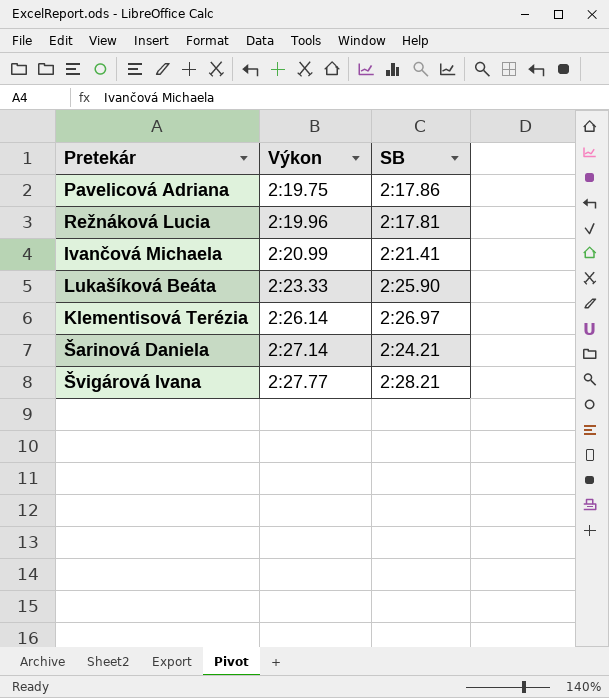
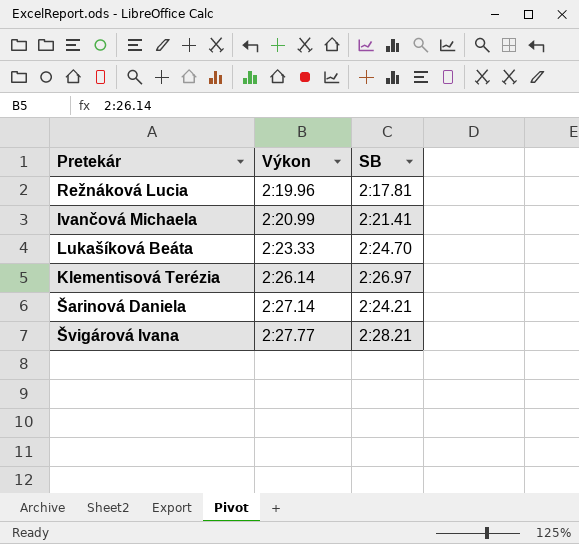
row Pavelicová Adriana: 2:19.75 | 2:17.86 -> none
Lukašíková Beáta | SB: 2:25.90 -> 2:24.70

